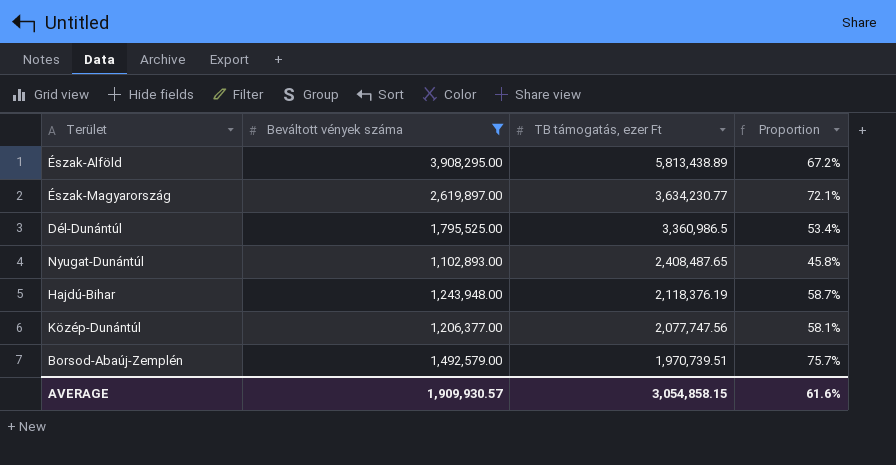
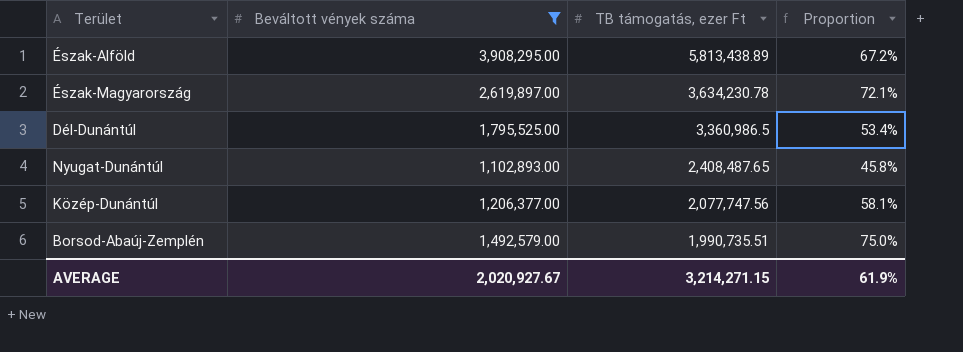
row Hajdú-Bihar: 1,243,948.00 | 2,118,376.19 | 58.7% -> none
Észak-Magyarország | TB támogatás, ezer Ft: 3,634,230.77 -> 3,634,230.78
Borsod-Abaúj-Zemplén | TB támogatás, ezer Ft: 1,970,739.51 -> 1,990,735.51
Borsod-Abaúj-Zemplén | Proportion: 75.7% -> 75.0%
AVERAGE | Beváltott vények száma: 1,909,930.57 -> 2,020,927.67
AVERAGE | TB támogatás, ezer Ft: 3,054,858.15 -> 3,214,271.15
AVERAGE | Proportion: 61.6% -> 61.9%

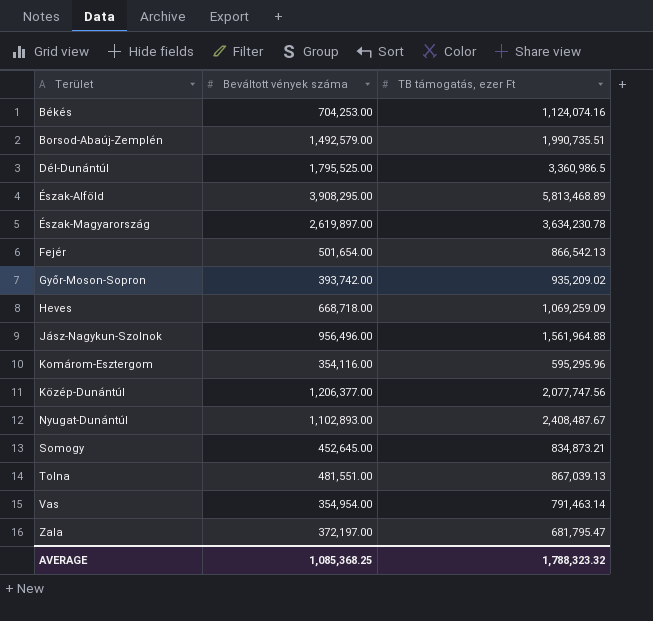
filter: Beváltott vények száma >= 1,102,893.00 -> none
row order: TB támogatás, ezer Ft descending -> Terület ascending
column Proportion | formula: [Beváltott vények száma] / [TB támogatás, ezer Ft] -> none
Észak-Alföld | TB támogatás, ezer Ft: 5,813,438.89 -> 5,813,468.89
Nyugat-Dunántúl | TB támogatás, ezer Ft: 2,408,487.65 -> 2,408,487.67
AVERAGE | Beváltott vények száma: 2,020,927.67 -> 1,085,368.25
AVERAGE | TB támogatás, ezer Ft: 3,214,271.15 -> 1,788,323.32

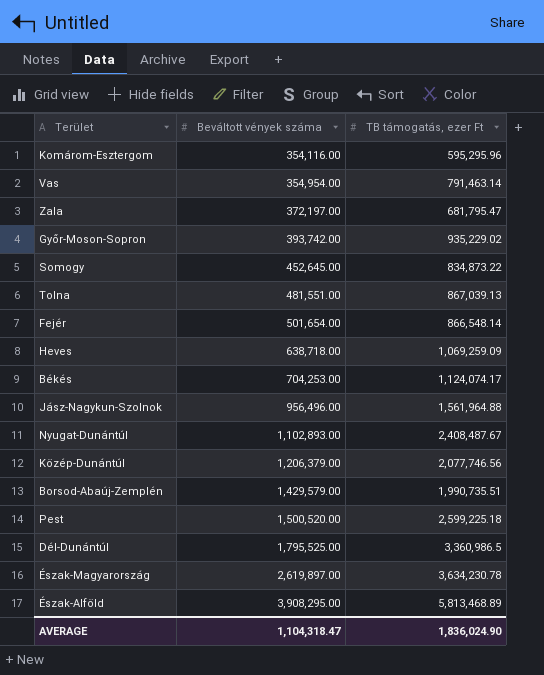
row order: Terület ascending -> Beváltott vények száma ascending
Győr-Moson-Sopron | TB támogatás, ezer Ft: 935,209.02 -> 935,229.02
Somogy | TB támogatás, ezer Ft: 834,873.21 -> 834,873.22
Fejér | TB támogatás, ezer Ft: 866,542.13 -> 866,548.14
Heves | Beváltott vények száma: 668,718.00 -> 638,718.00
Békés | TB támogatás, ezer Ft: 1,124,074.16 -> 1,124,074.17
Közép-Dunántúl | Beváltott vények száma: 1,206,377.00 -> 1,206,379.00
Közép-Dunántúl | TB támogatás, ezer Ft: 2,077,747.56 -> 2,077,746.56
Borsod-Abaúj-Zemplén | Beváltott vények száma: 1,492,579.00 -> 1,429,579.00
row Pest: none -> 1,500,520.00 | 2,599,225.18
AVERAGE | Beváltott vények száma: 1,085,368.25 -> 1,104,318.47
AVERAGE | TB támogatás, ezer Ft: 1,788,323.32 -> 1,836,024.90

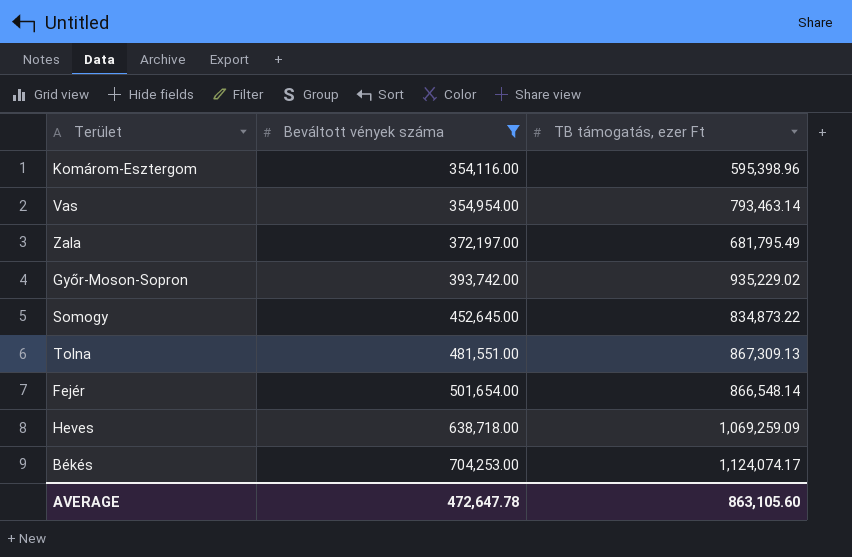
filter: none -> Beváltott vények száma <= 704,253.00
Komárom-Esztergom | TB támogatás, ezer Ft: 595,295.96 -> 595,398.96
Vas | TB támogatás, ezer Ft: 791,463.14 -> 793,463.14
Zala | TB támogatás, ezer Ft: 681,795.47 -> 681,795.49
Tolna | TB támogatás, ezer Ft: 867,039.13 -> 867,309.13
AVERAGE | Beváltott vények száma: 1,104,318.47 -> 472,647.78
AVERAGE | TB támogatás, ezer Ft: 1,836,024.90 -> 863,105.60

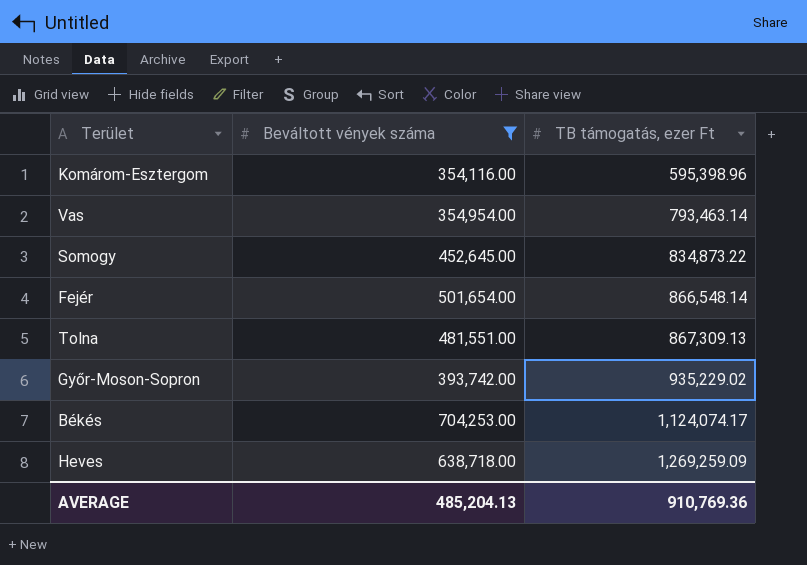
row order: Beváltott vények száma ascending -> TB támogatás, ezer Ft ascending
row Zala: 372,197.00 | 681,795.49 -> none
Heves | TB támogatás, ezer Ft: 1,069,259.09 -> 1,269,259.09
AVERAGE | Beváltott vények száma: 472,647.78 -> 485,204.13
AVERAGE | TB támogatás, ezer Ft: 863,105.60 -> 910,769.36

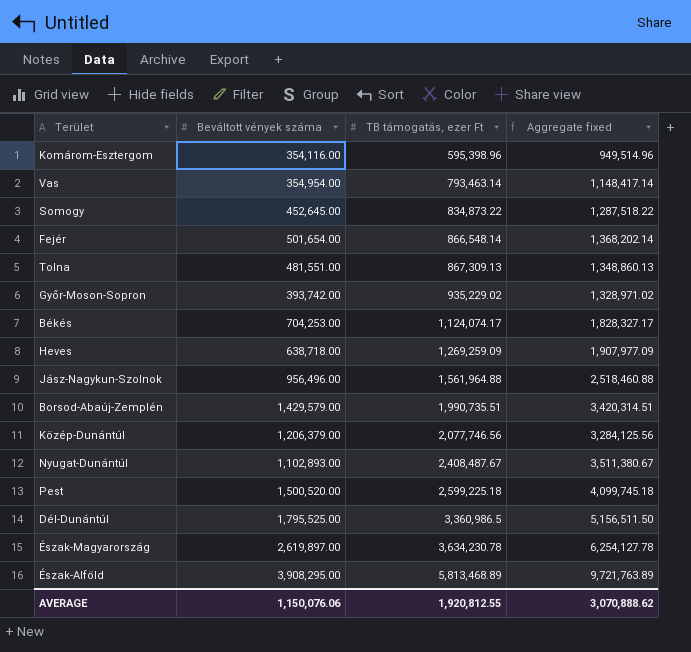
filter: Beváltott vények száma <= 704,253.00 -> none
column Aggregate fixed | formula: none -> [Beváltott vények száma] + [TB támogatás, ezer Ft]
AVERAGE | Beváltott vények száma: 485,204.13 -> 1,150,076.06
AVERAGE | TB támogatás, ezer Ft: 910,769.36 -> 1,920,812.55

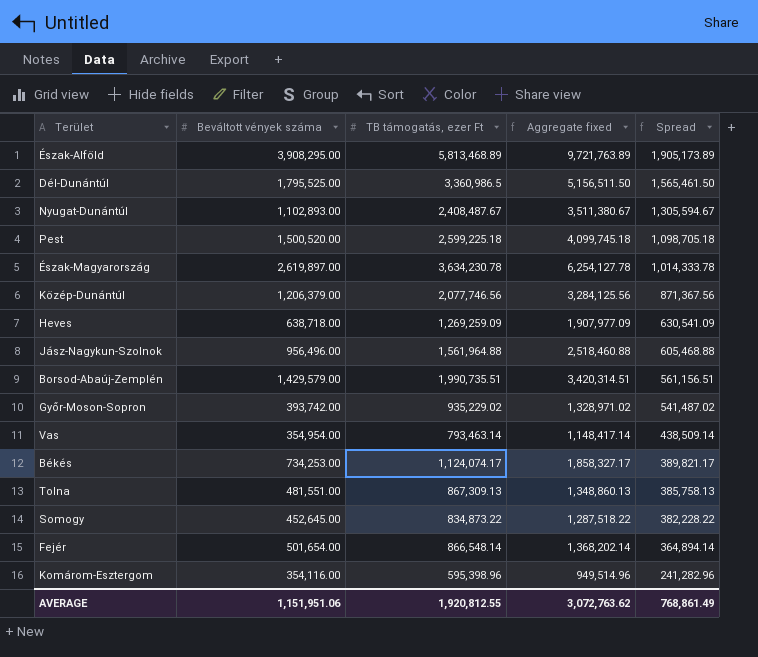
row order: TB támogatás, ezer Ft ascending -> Spread descending
column Spread | formula: none -> [TB támogatás, ezer Ft] - [Beváltott vények száma]
Békés | Beváltott vények száma: 704,253.00 -> 734,253.00
Békés | Aggregate fixed: 1,828,327.17 -> 1,858,327.17
AVERAGE | Beváltott vények száma: 1,150,076.06 -> 1,151,951.06
AVERAGE | Aggregate fixed: 3,070,888.62 -> 3,072,763.62

